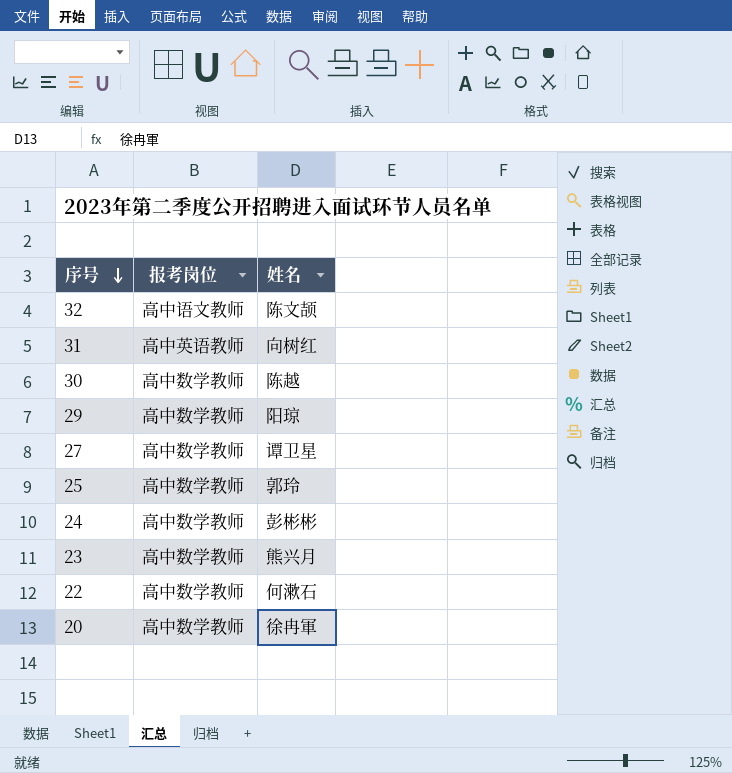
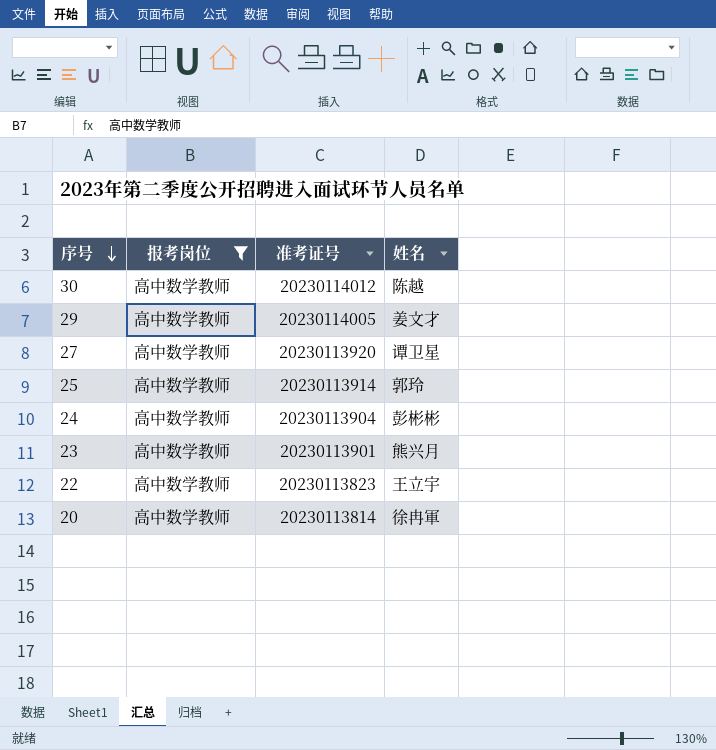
filter: none -> 报考岗位 = 高中数学教师
column 准考证号 | position: none -> 3
29 | 姓名: 阳琼 -> 姜文才
22 | 姓名: 何漱石 -> 王立宇

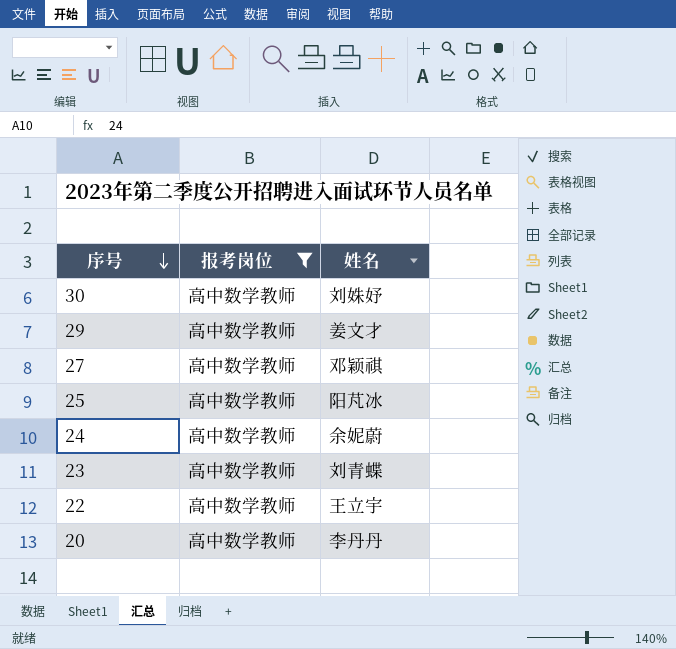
column 准考证号 | position: 3 -> none
30 | 姓名: 陈越 -> 刘姝妤
27 | 姓名: 谭卫星 -> 邓颖祺
25 | 姓名: 郭玲 -> 阳芃冰
24 | 姓名: 彭彬彬 -> 余妮蔚
23 | 姓名: 熊兴月 -> 刘青蝶
20 | 姓名: 徐冉軍 -> 李丹丹

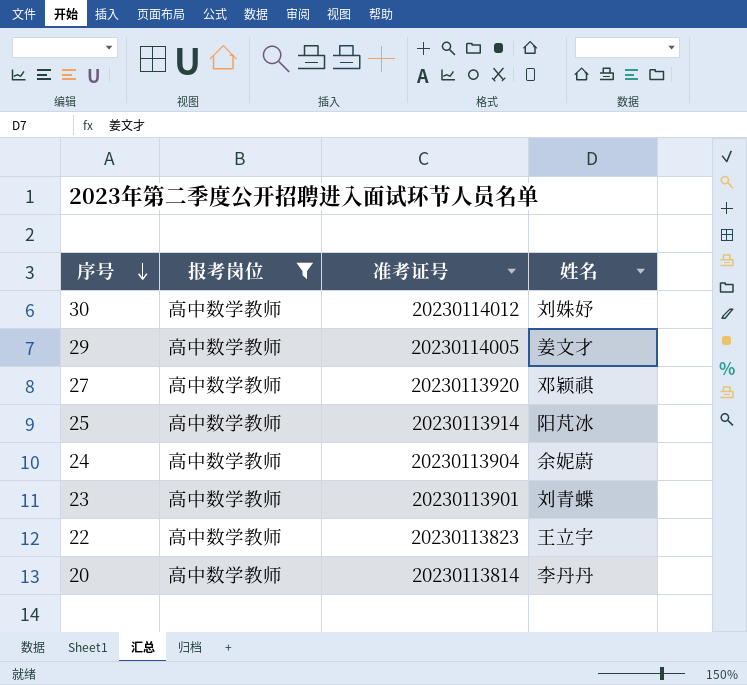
column 准考证号 | position: none -> 3

